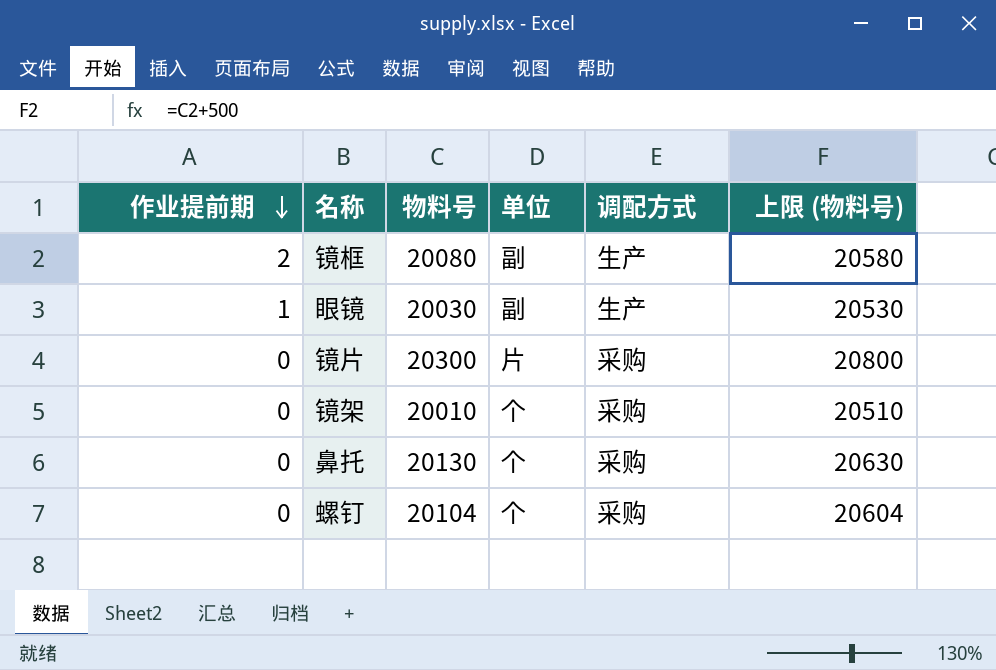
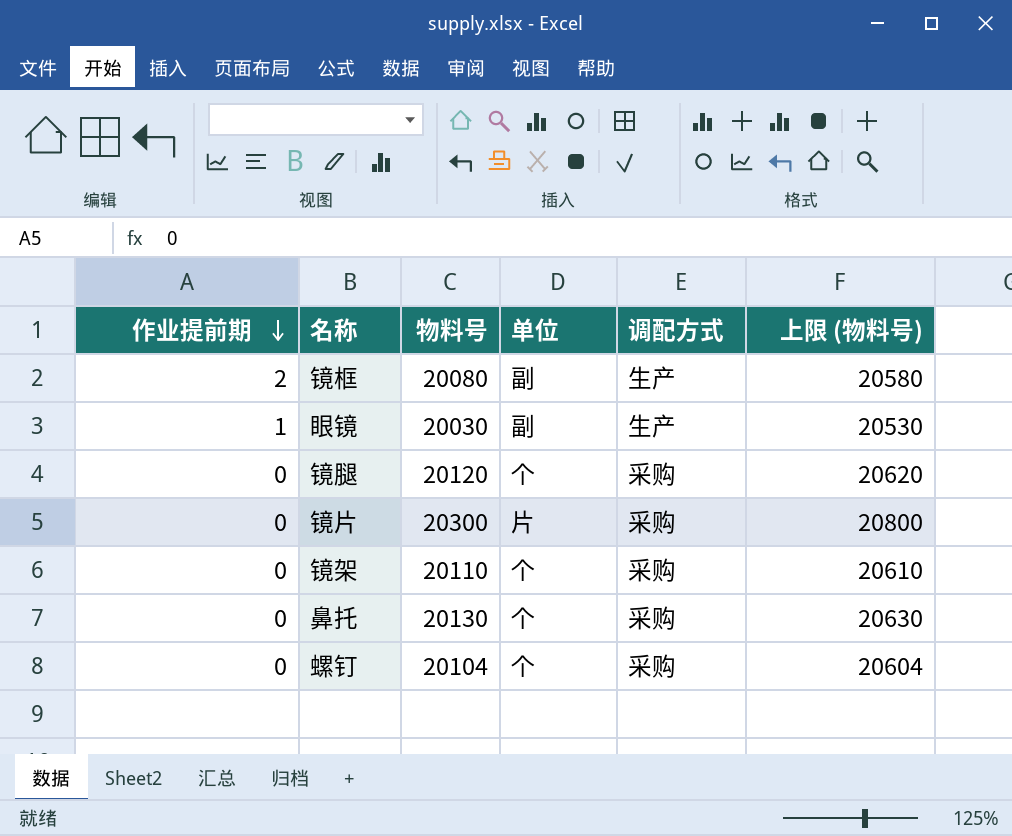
row 镜腿: none -> 0 | 20120 | 个 | 采购 | 20620
镜架 | 物料号: 20010 -> 20110
镜架 | 上限 (物料号): 20510 -> 20610

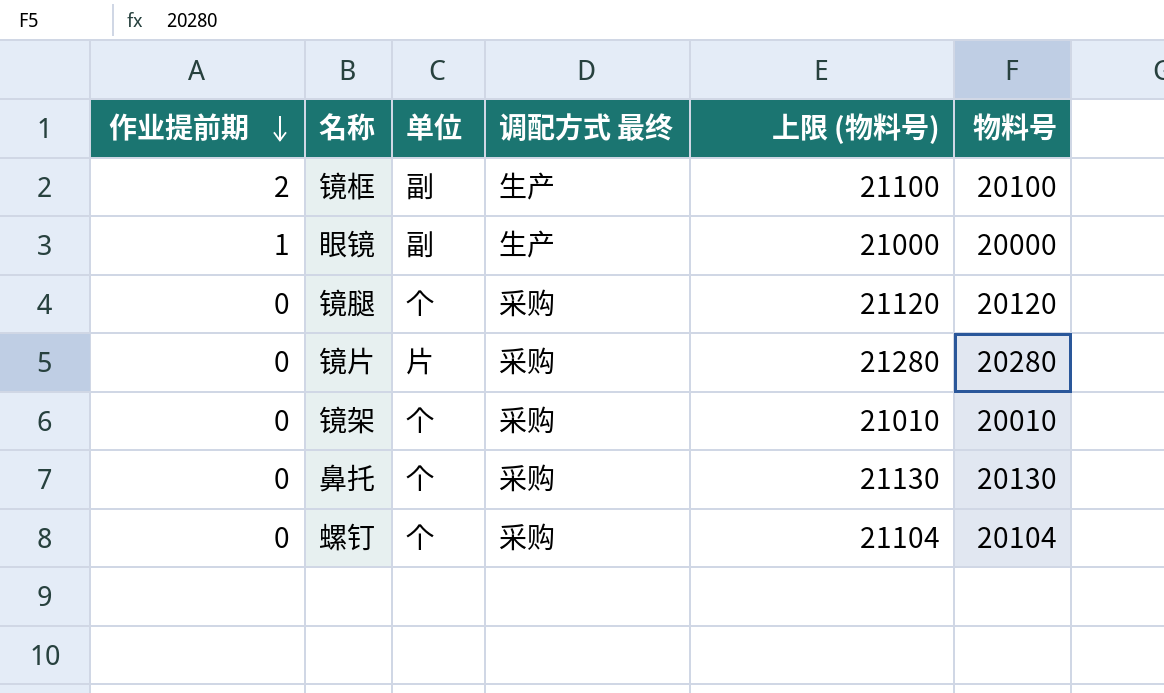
column name: 调配方式 -> 调配方式 最终
column 上限 (物料号) | formula: [物料号] + 500 -> [物料号] + 1000
column 物料号 | position: 3 -> 6
镜框 | 物料号: 20080 -> 20100
眼镜 | 物料号: 20030 -> 20000
镜片 | 物料号: 20300 -> 20280
镜架 | 物料号: 20110 -> 20010

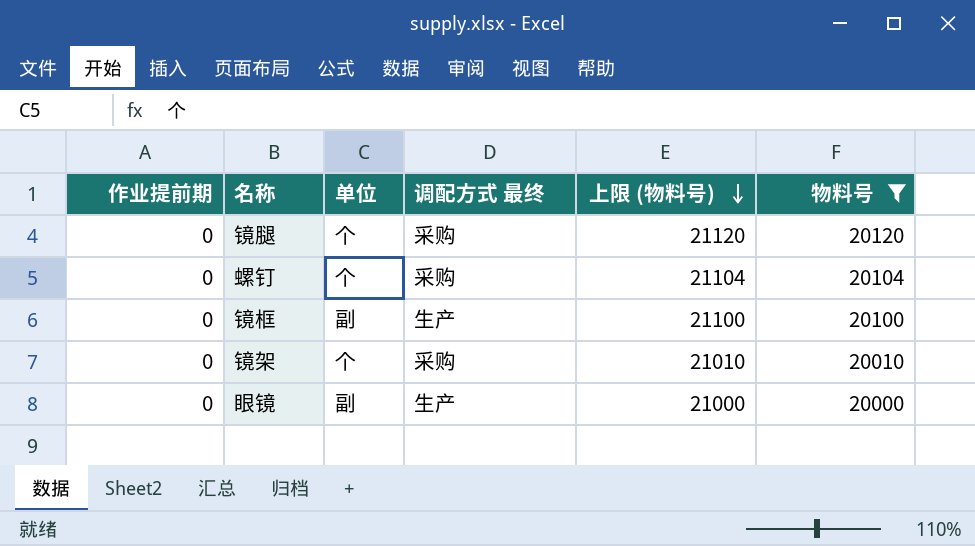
filter: none -> 物料号 <= 20120
row order: 作业提前期 descending -> 上限 (物料号) descending
镜框 | 作业提前期: 2 -> 0
眼镜 | 作业提前期: 1 -> 0

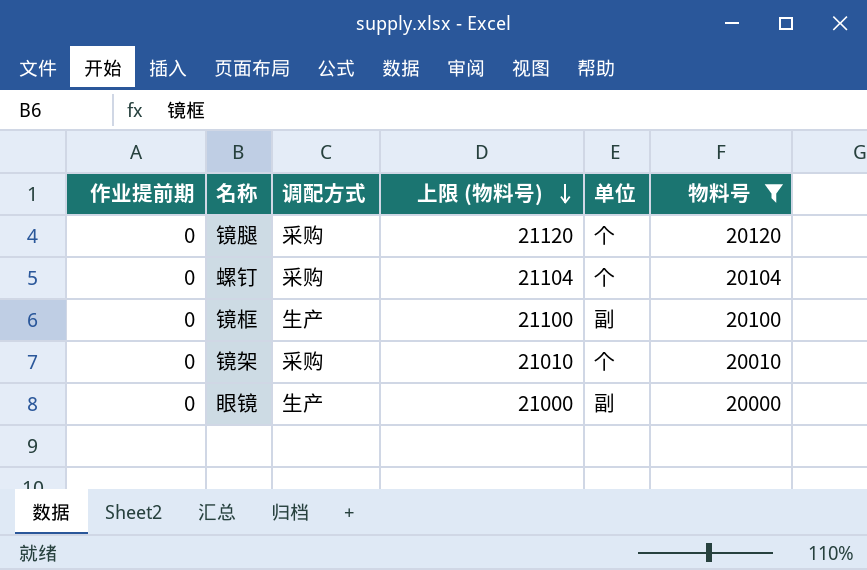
column name: 调配方式 最终 -> 调配方式
column 单位 | position: 3 -> 5

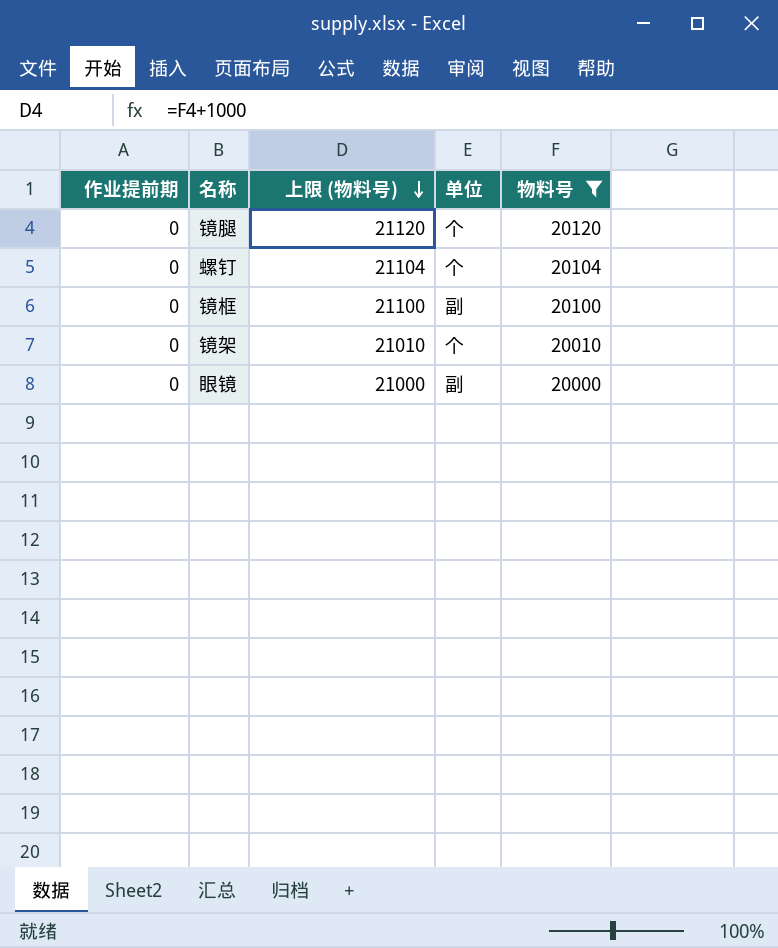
column 调配方式 | position: 3 -> none

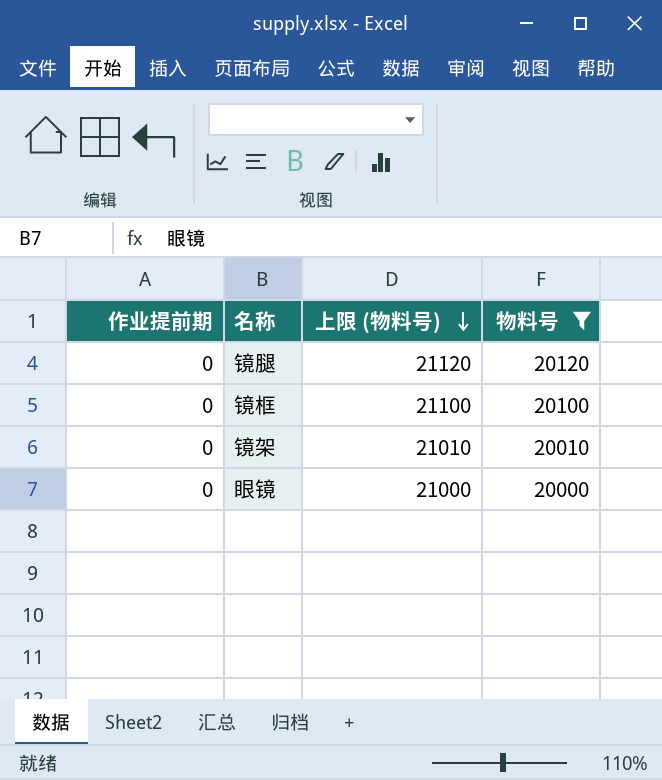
column 单位 | position: 4 -> none
row 螺钉: 0 | 21104 | 个 | 20104 -> none

